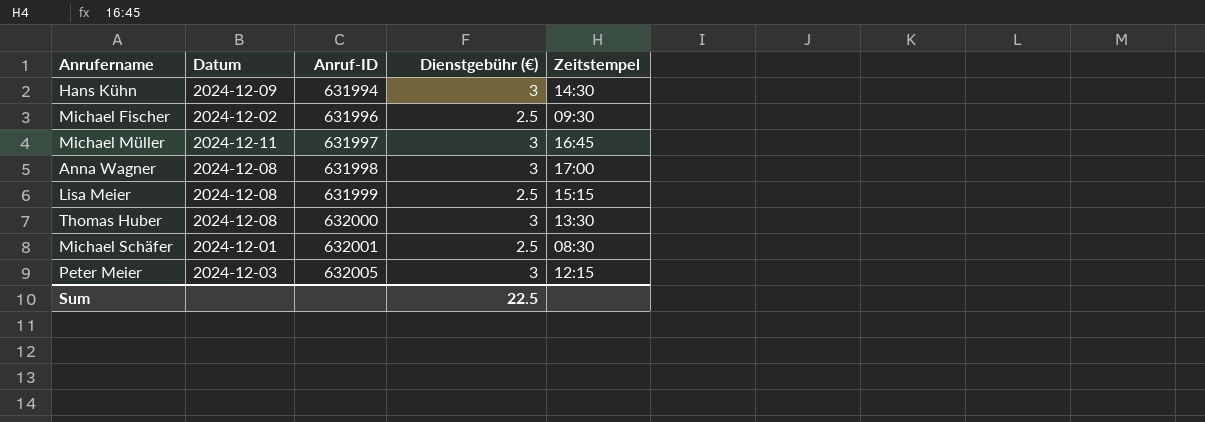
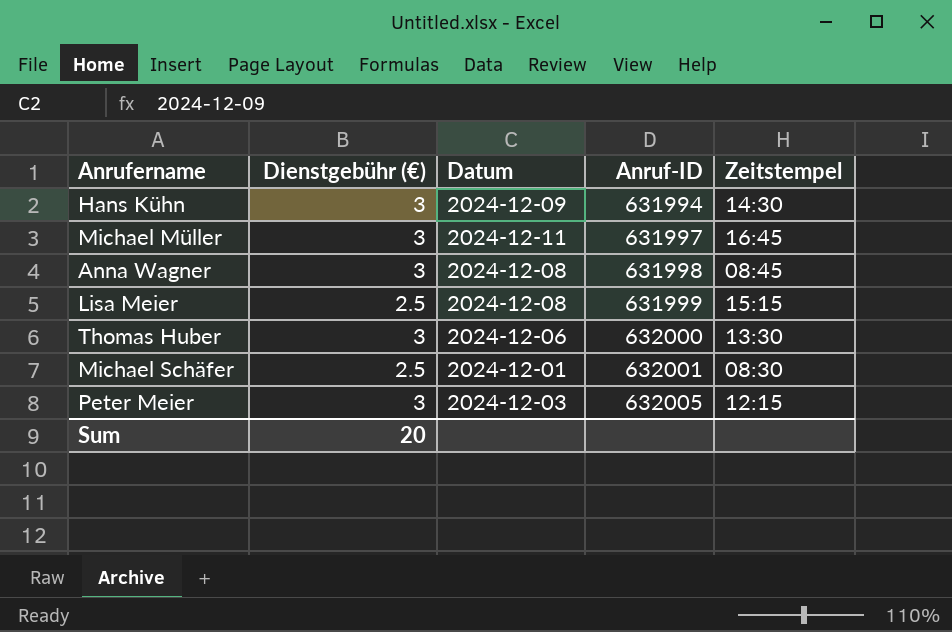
column Dienstgebühr (€) | position: 4 -> 2
row Michael Fischer: 2024-12-02 | 631996 | 2.5 | 09:30 -> none
Anna Wagner | Zeitstempel: 17:00 -> 08:45
Thomas Huber | Datum: 2024-12-08 -> 2024-12-06
Sum | Dienstgebühr (€): 22.5 -> 20

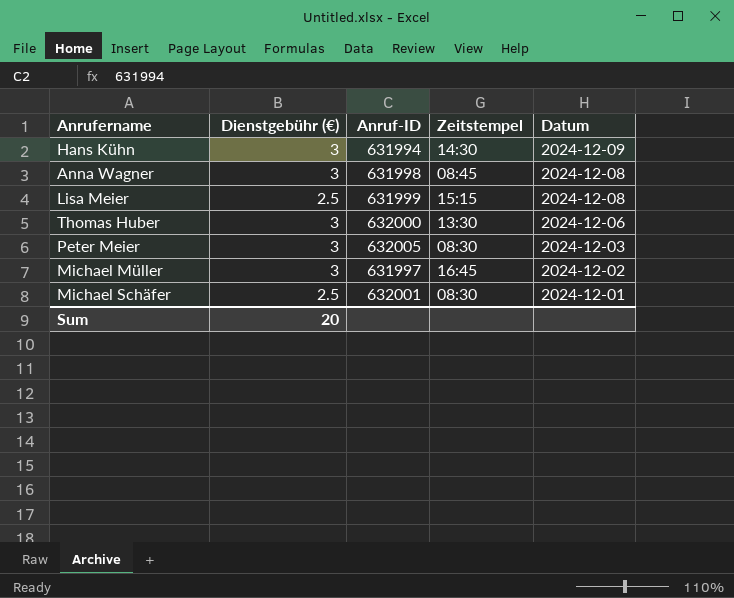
row order: Anruf-ID ascending -> Datum descending
column Datum | position: 3 -> 5
Peter Meier | Zeitstempel: 12:15 -> 08:30
Michael Müller | Datum: 2024-12-11 -> 2024-12-02

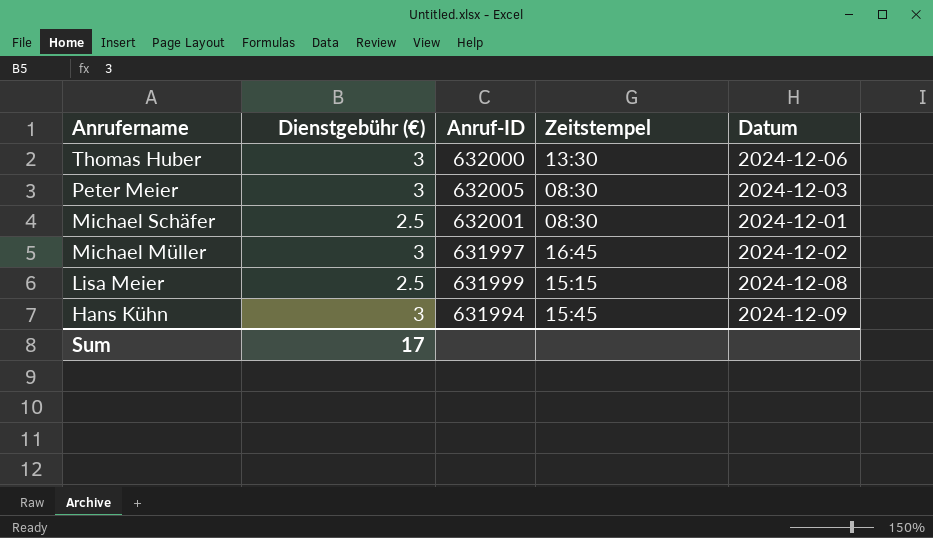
row order: Datum descending -> Anrufername descending
row Anna Wagner: 3 | 631998 | 08:45 | 2024-12-08 -> none
Hans Kühn | Zeitstempel: 14:30 -> 15:45
Sum | Dienstgebühr (€): 20 -> 17

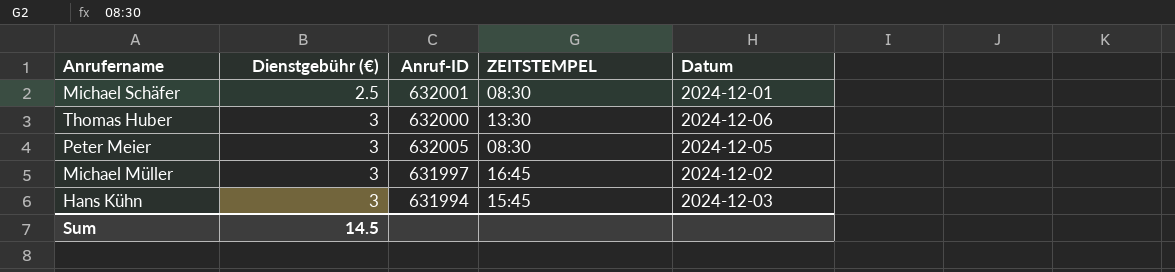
row order: Anrufername descending -> Dienstgebühr (€) ascending
column name: Zeitstempel -> ZEITSTEMPEL
row Lisa Meier: 2.5 | 631999 | 15:15 | 2024-12-08 -> none
Peter Meier | Datum: 2024-12-03 -> 2024-12-05
Hans Kühn | Datum: 2024-12-09 -> 2024-12-03
Sum | Dienstgebühr (€): 17 -> 14.5

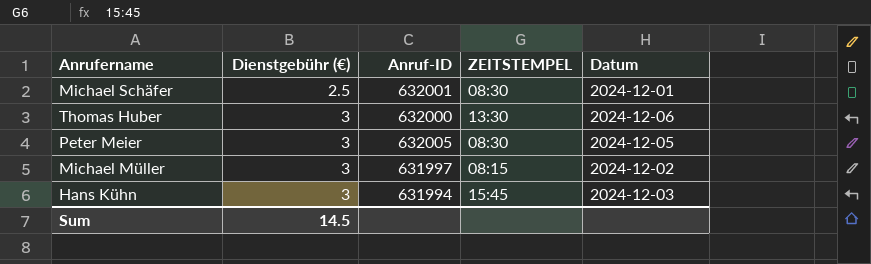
Michael Müller | ZEITSTEMPEL: 16:45 -> 08:15

